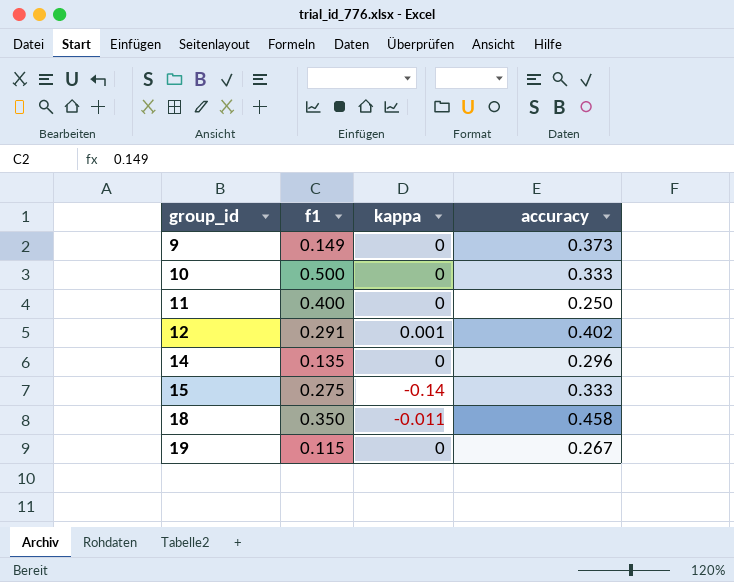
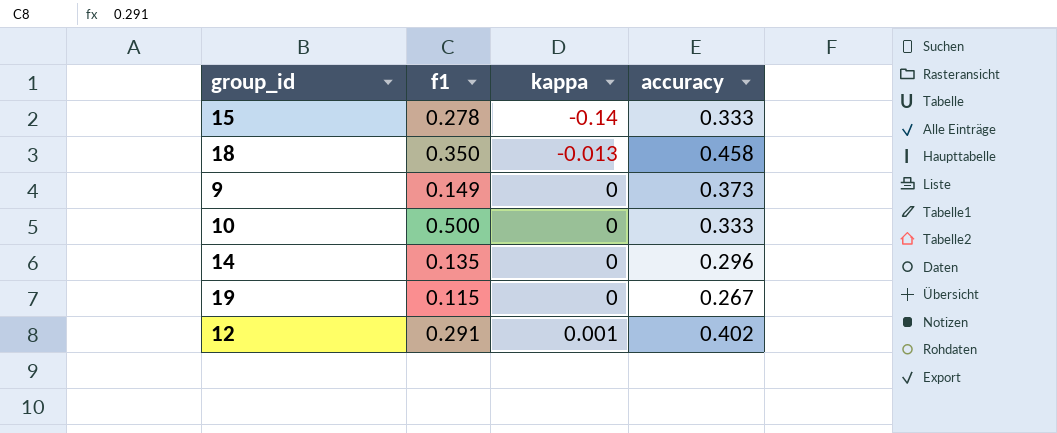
row order: group_id ascending -> kappa ascending
row 11: 0.400 | 0 | 0.250 -> none
15 | f1: 0.275 -> 0.278
18 | kappa: -0.011 -> -0.013

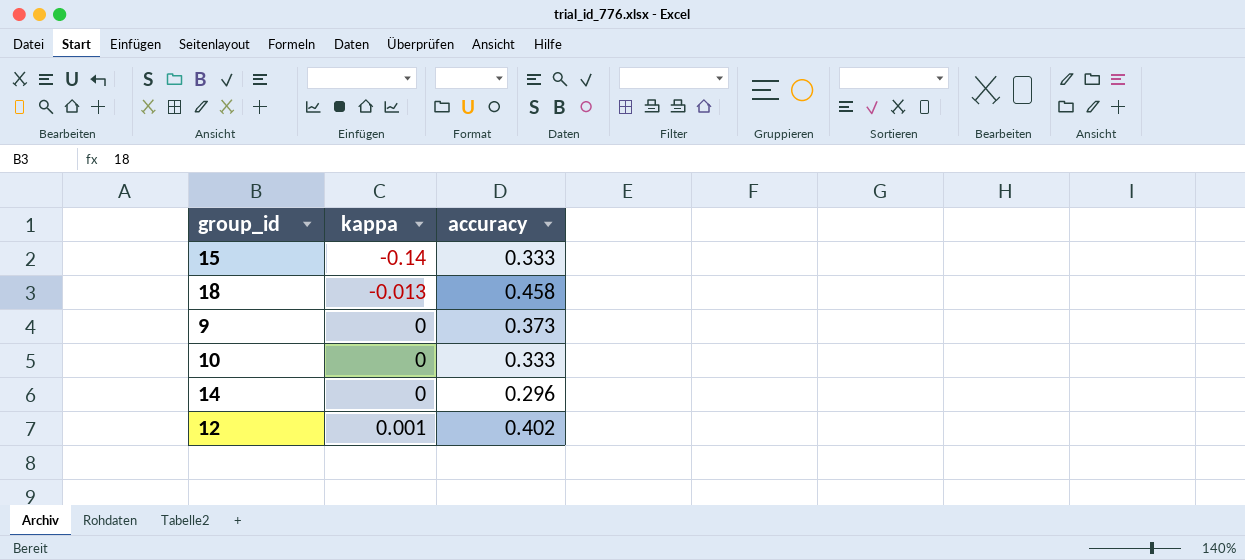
column f1 | position: 2 -> none
row 19: 0.115 | 0 | 0.267 -> none

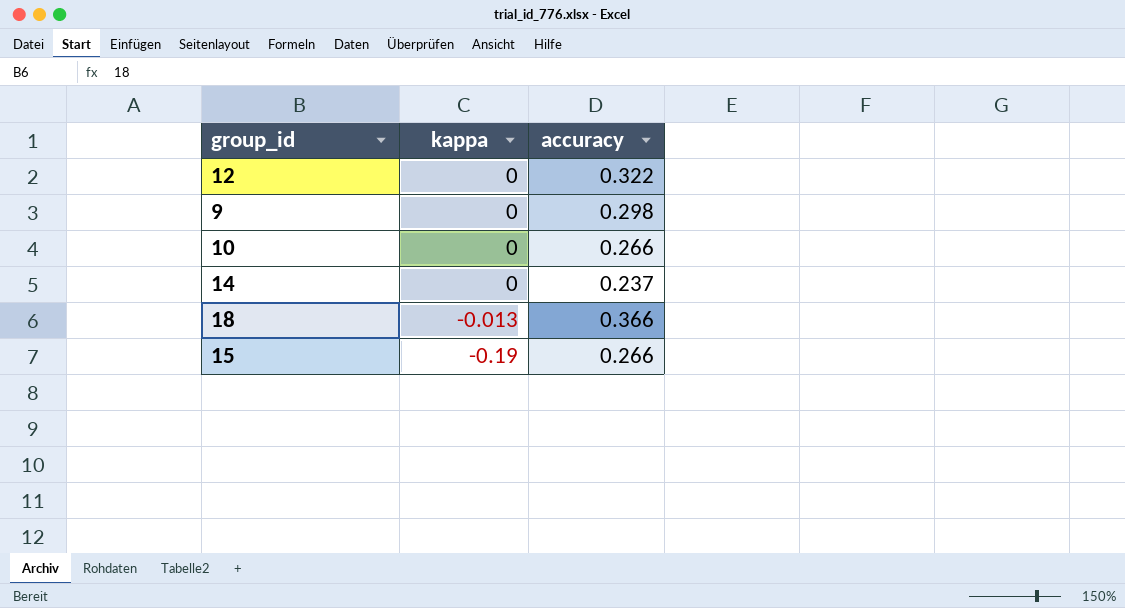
row order: kappa ascending -> kappa descending
12 | kappa: 0.001 -> 0
12 | accuracy: 0.402 -> 0.322
9 | accuracy: 0.373 -> 0.298
10 | accuracy: 0.333 -> 0.266
14 | accuracy: 0.296 -> 0.237
18 | accuracy: 0.458 -> 0.366
15 | kappa: -0.14 -> -0.19
15 | accuracy: 0.333 -> 0.266

